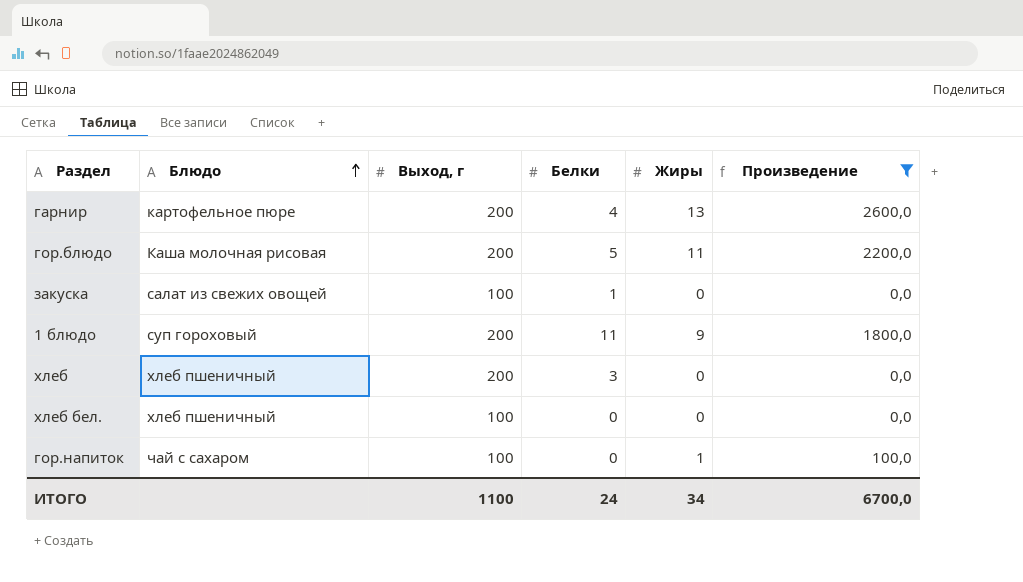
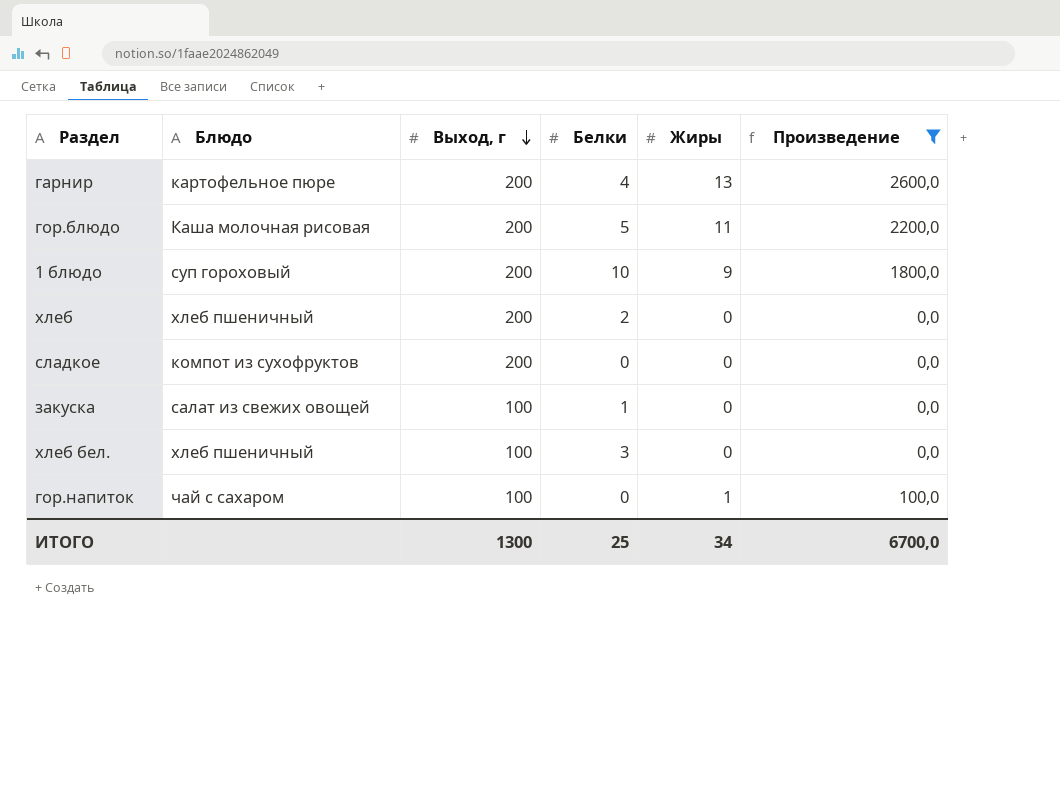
row order: Блюдо ascending -> Выход, г descending
1 блюдо | Белки: 11 -> 10
хлеб | Белки: 3 -> 2
row сладкое: none -> компот из сухофруктов | 200 | 0 | 0 | 0,0
хлеб бел. | Белки: 0 -> 3
ИТОГО | Выход, г: 1100 -> 1300
ИТОГО | Белки: 24 -> 25

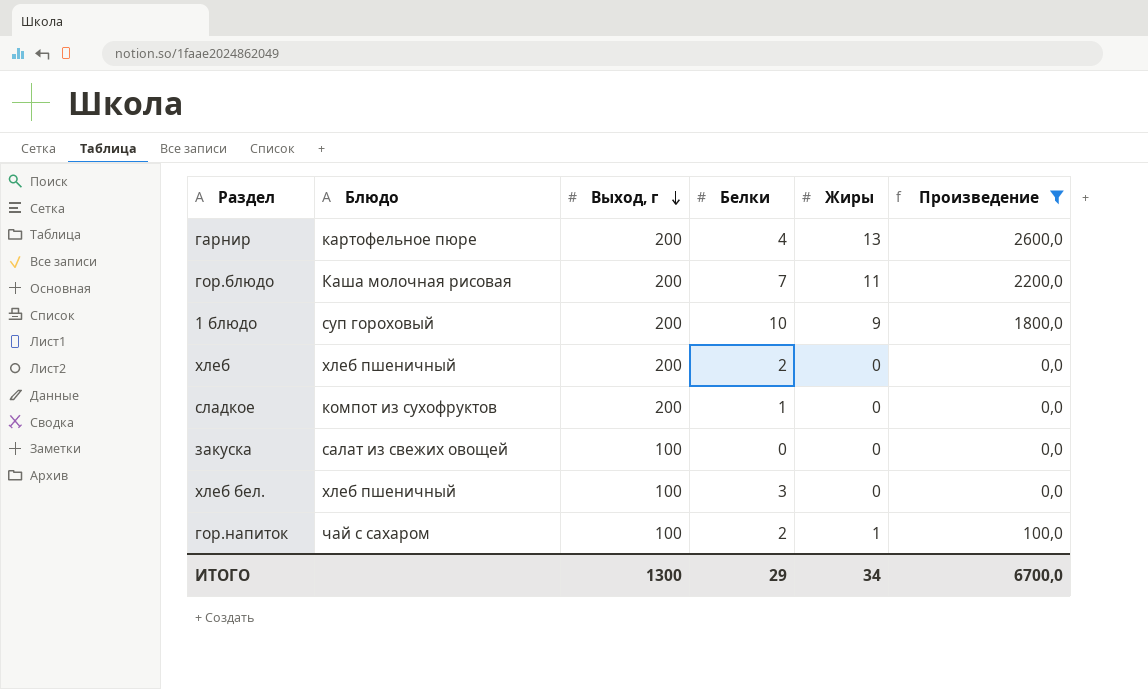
гор.блюдо | Белки: 5 -> 7
сладкое | Белки: 0 -> 1
закуска | Белки: 1 -> 0
гор.напиток | Белки: 0 -> 2
ИТОГО | Белки: 25 -> 29

